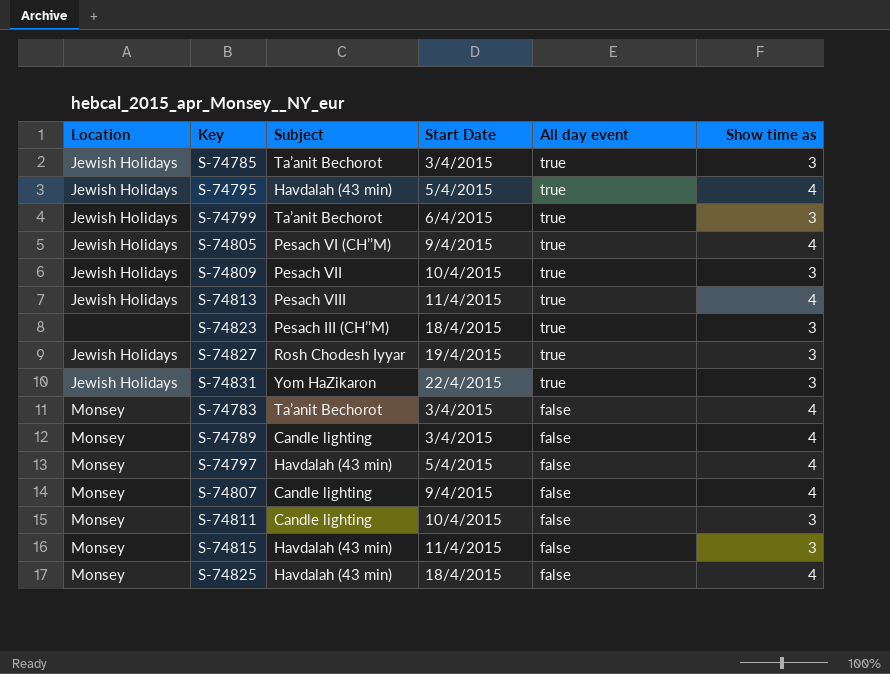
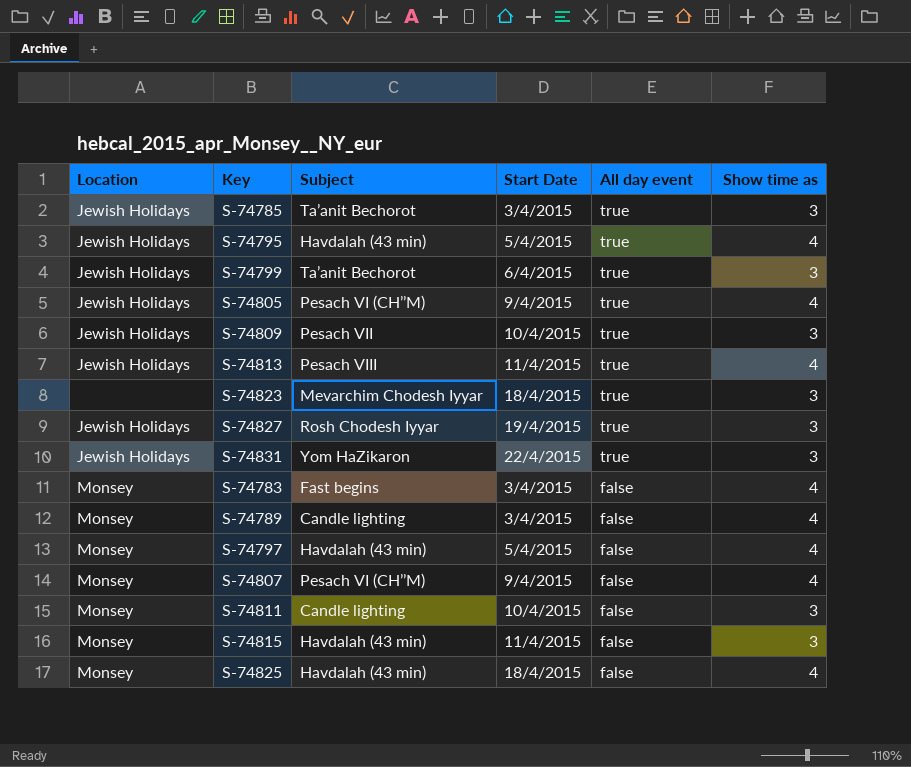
S-74823 | Subject: Pesach III (CH’’M) -> Mevarchim Chodesh Iyyar
S-74783 | Subject: Ta’anit Bechorot -> Fast begins
S-74807 | Subject: Candle lighting -> Pesach VI (CH’’M)

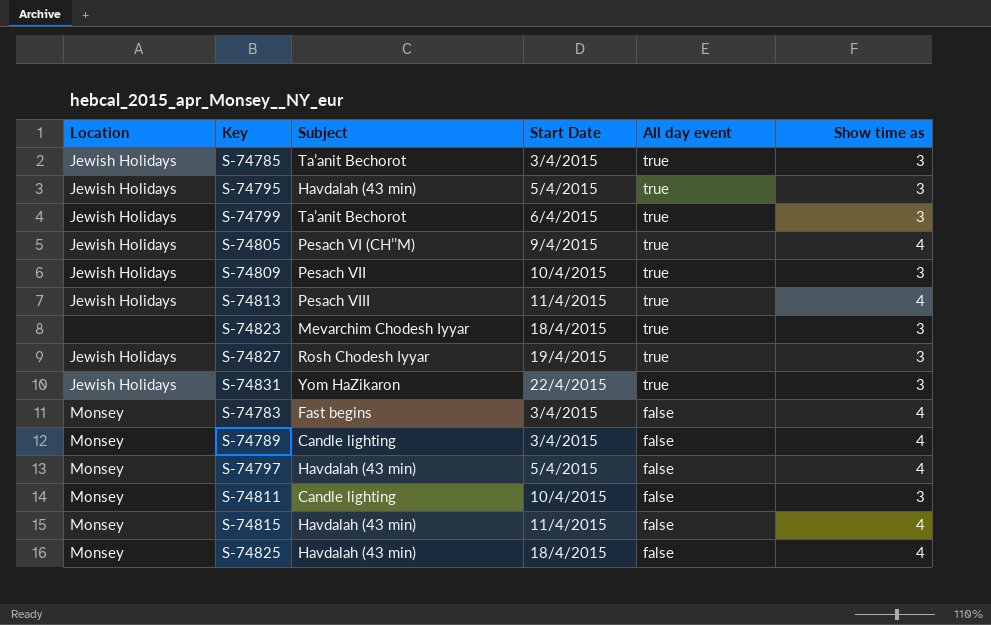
row S-74807: Monsey | Pesach VI (CH’’M) | 9/4/2015 | false | 4 -> none
S-74795 | Show time as: 4 -> 3
S-74815 | Show time as: 3 -> 4

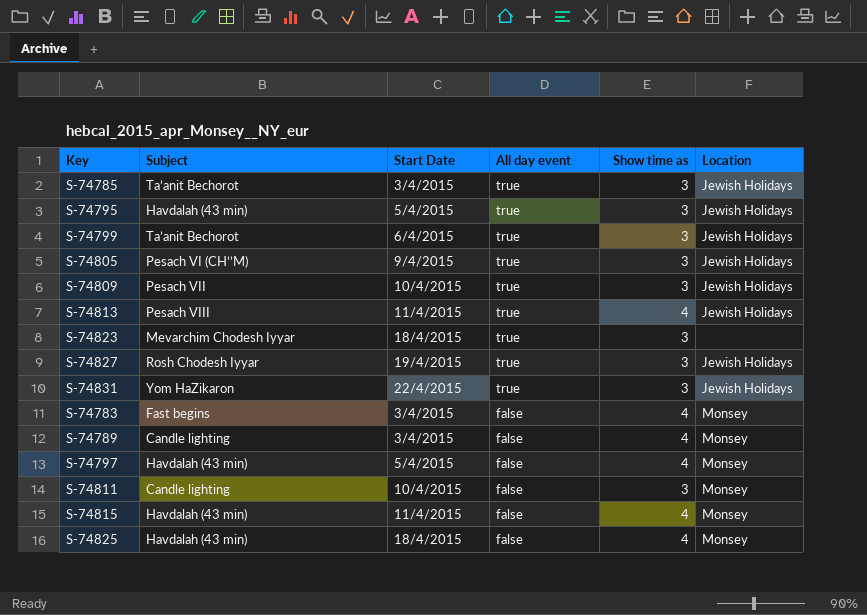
column Location | position: 1 -> 6
S-74805 | Show time as: 4 -> 3

